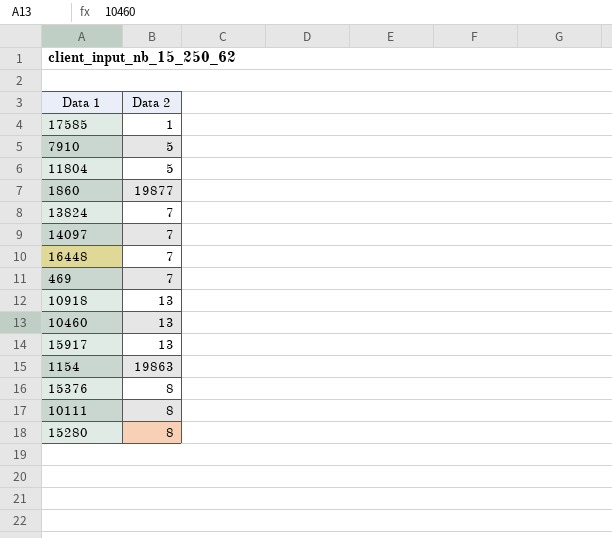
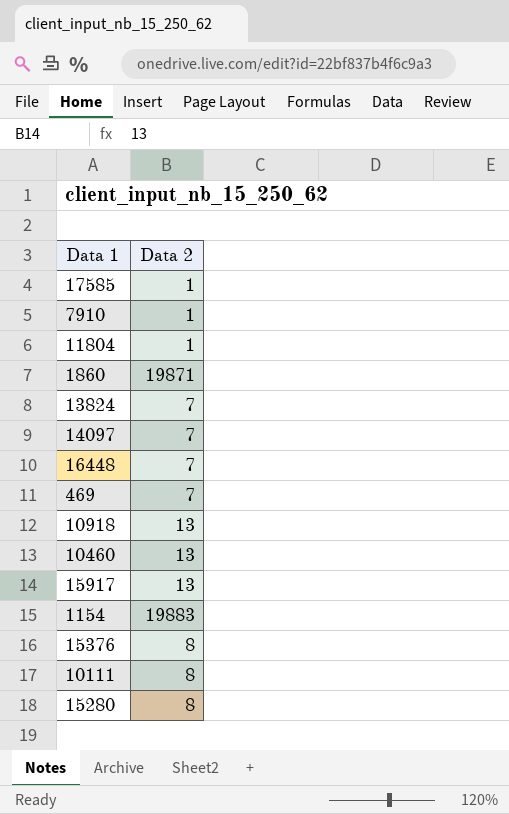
7910 | Data 2: 5 -> 1
11804 | Data 2: 5 -> 1
1860 | Data 2: 19877 -> 19871
1154 | Data 2: 19863 -> 19883

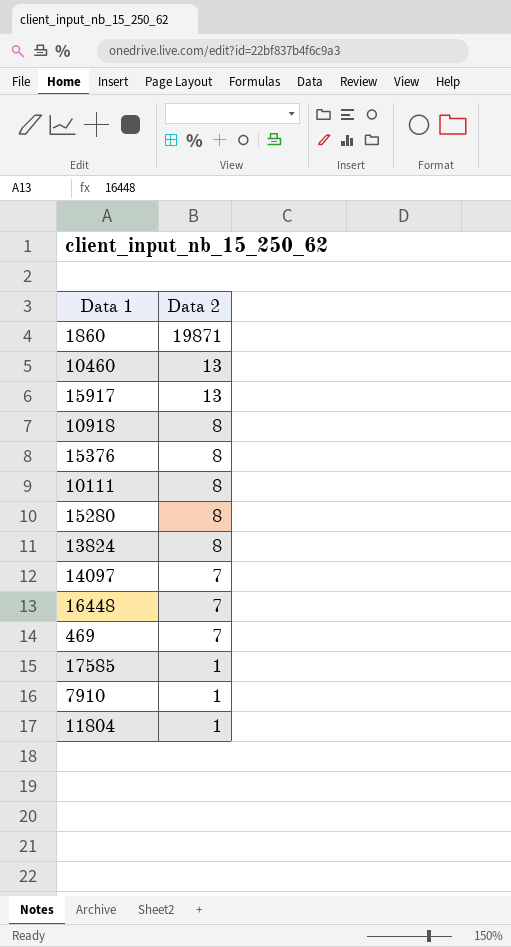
row order: none -> Data 2 descending
row 1154: 19883 -> none
10918 | Data 2: 13 -> 8
13824 | Data 2: 7 -> 8

